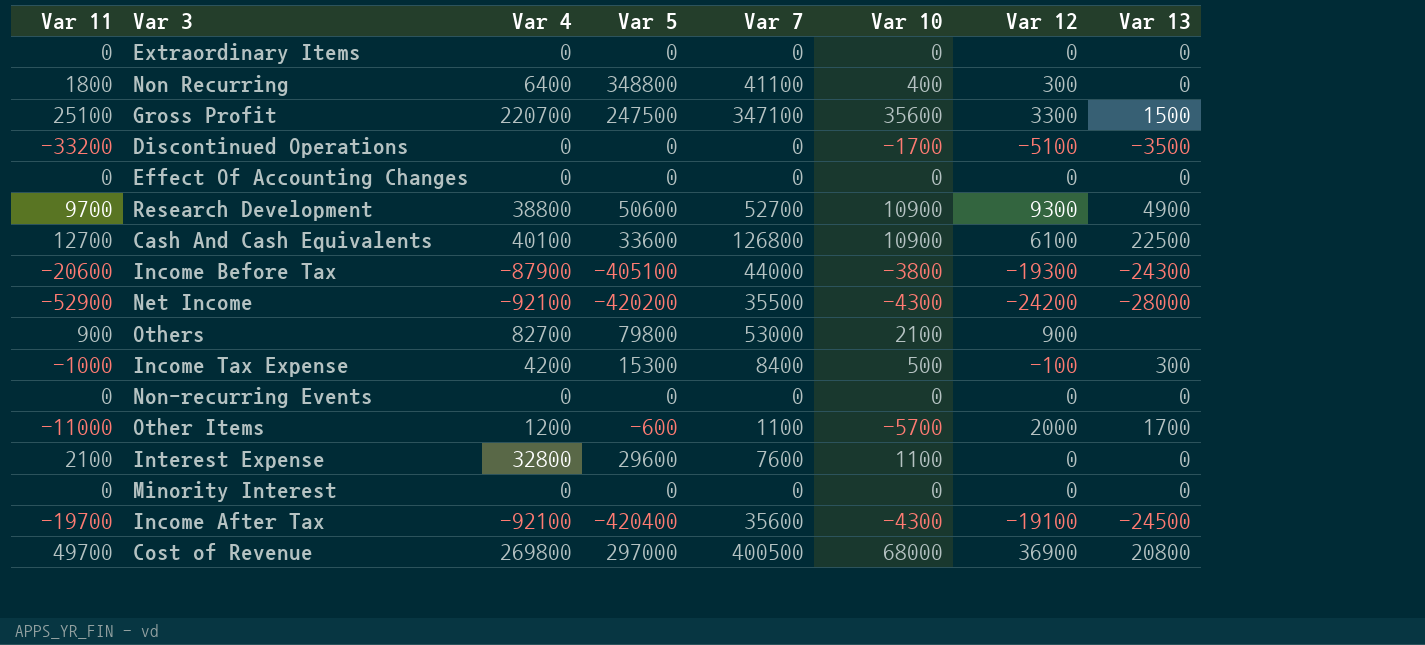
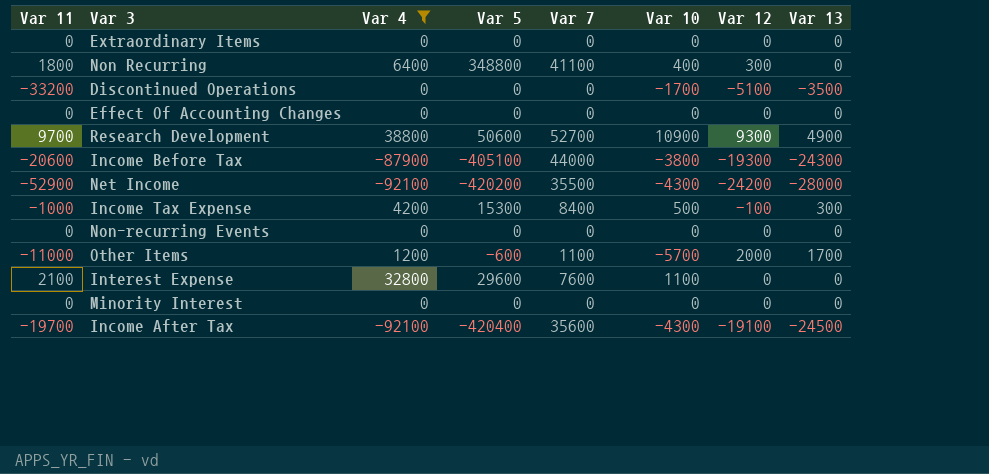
filter: none -> Var 4 <= 38800

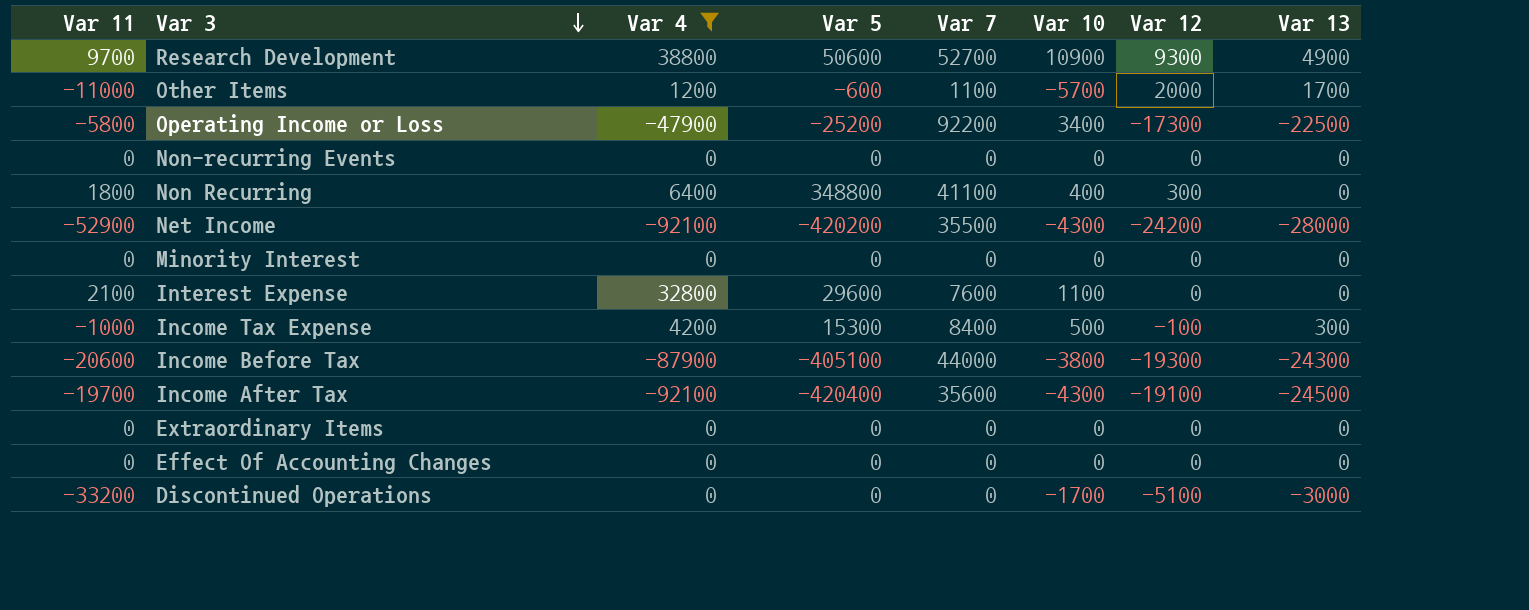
row order: none -> Var 3 descending
row Operating Income or Loss: none -> -5800 | -47900 | -25200 | 92200 | 3400 | -17300 | -22500
Discontinued Operations | Var 13: -3500 -> -3000

